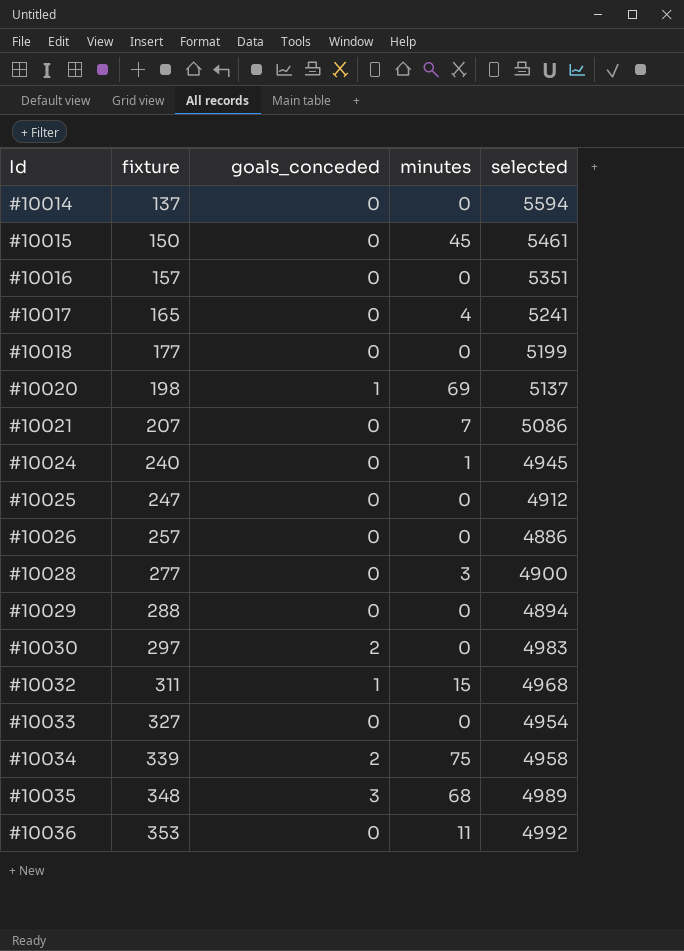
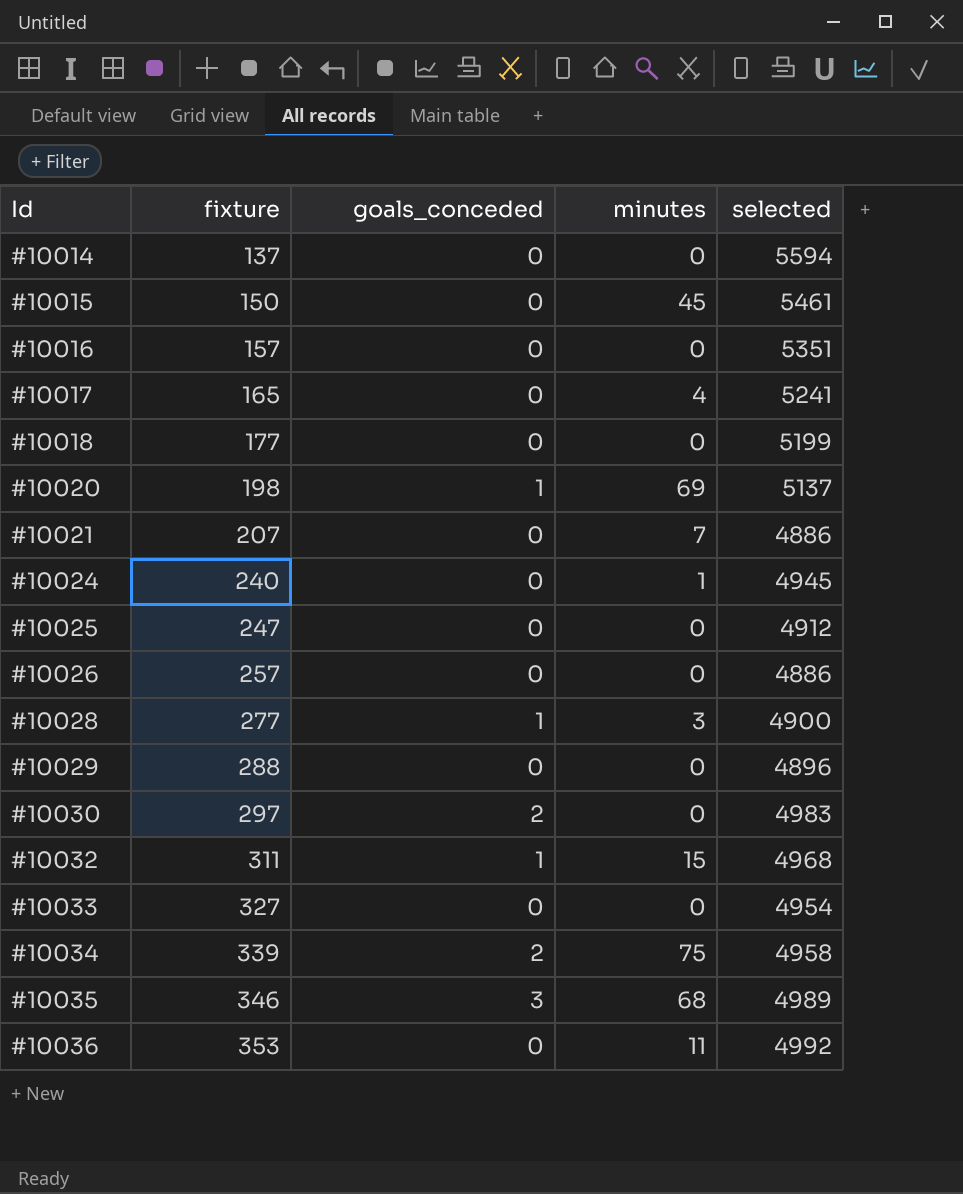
#10021 | selected: 5086 -> 4886
#10028 | goals_conceded: 0 -> 1
#10029 | selected: 4894 -> 4896
#10035 | fixture: 348 -> 346

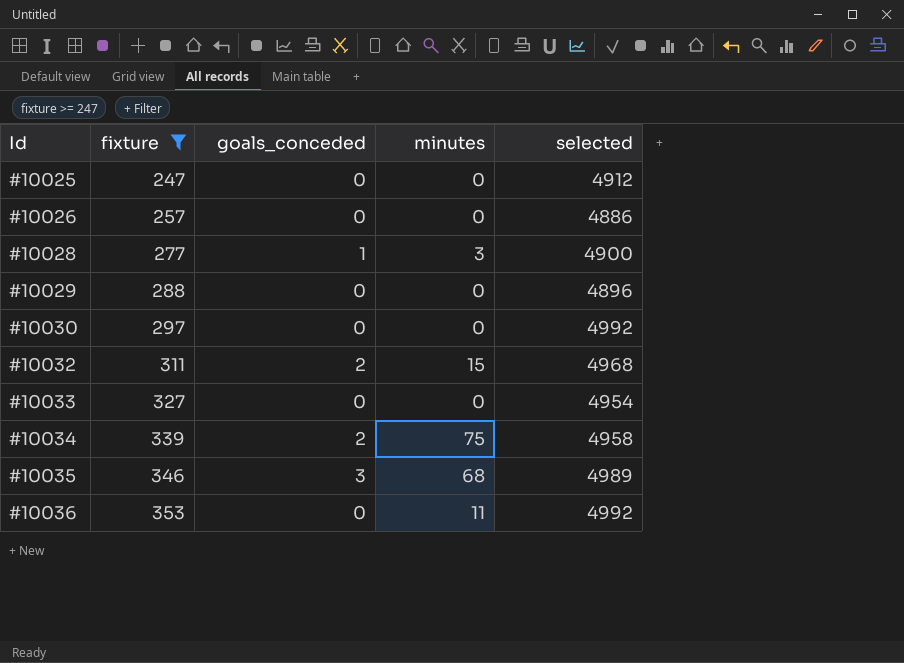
filter: none -> fixture >= 247
#10030 | goals_conceded: 2 -> 0
#10030 | selected: 4983 -> 4992
#10032 | goals_conceded: 1 -> 2

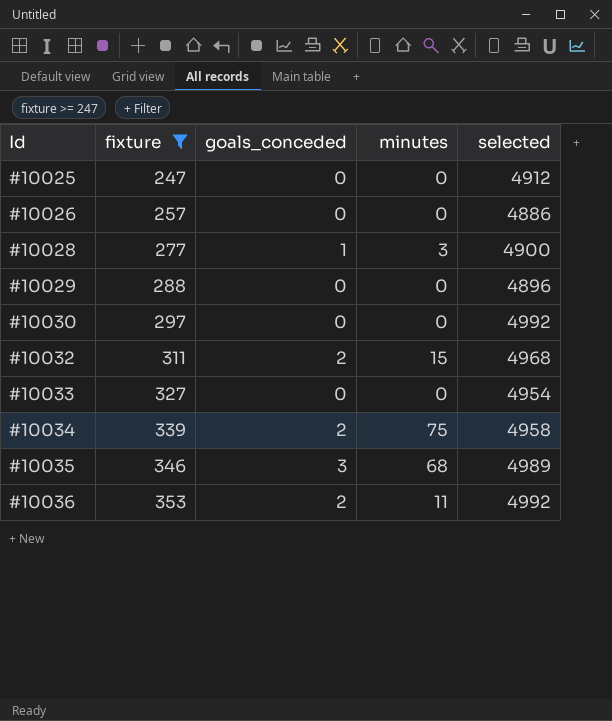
#10036 | goals_conceded: 0 -> 2

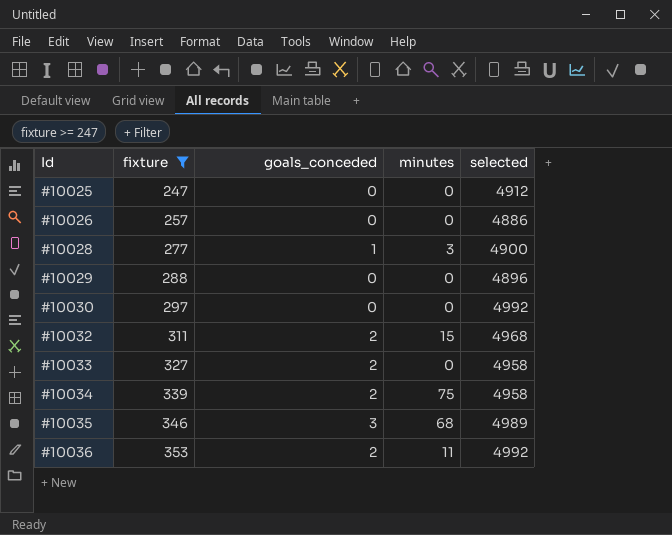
#10033 | goals_conceded: 0 -> 2
#10033 | selected: 4954 -> 4958

